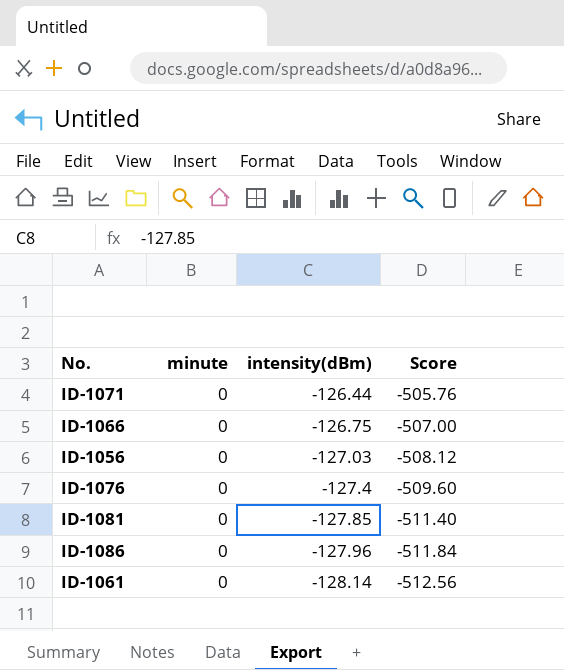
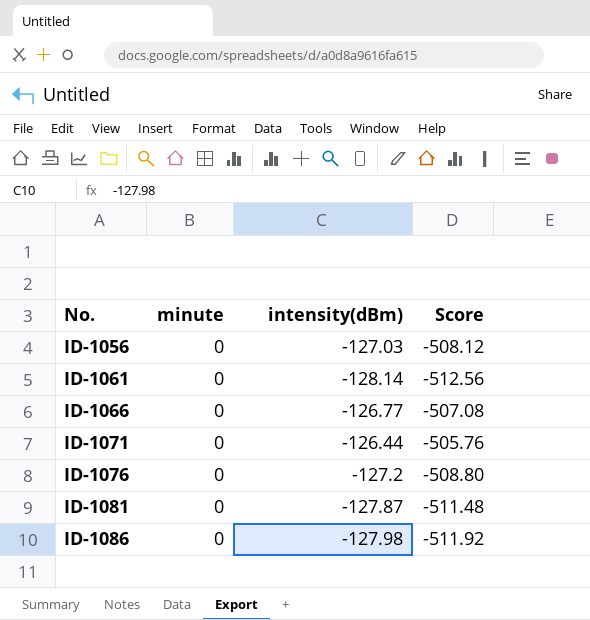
row order: intensity(dBm) descending -> No. ascending
ID-1066 | intensity(dBm): -126.75 -> -126.77
ID-1066 | Score: -507.00 -> -507.08
ID-1076 | intensity(dBm): -127.4 -> -127.2
ID-1076 | Score: -509.60 -> -508.80
ID-1081 | intensity(dBm): -127.85 -> -127.87
ID-1081 | Score: -511.40 -> -511.48
ID-1086 | intensity(dBm): -127.96 -> -127.98
ID-1086 | Score: -511.84 -> -511.92

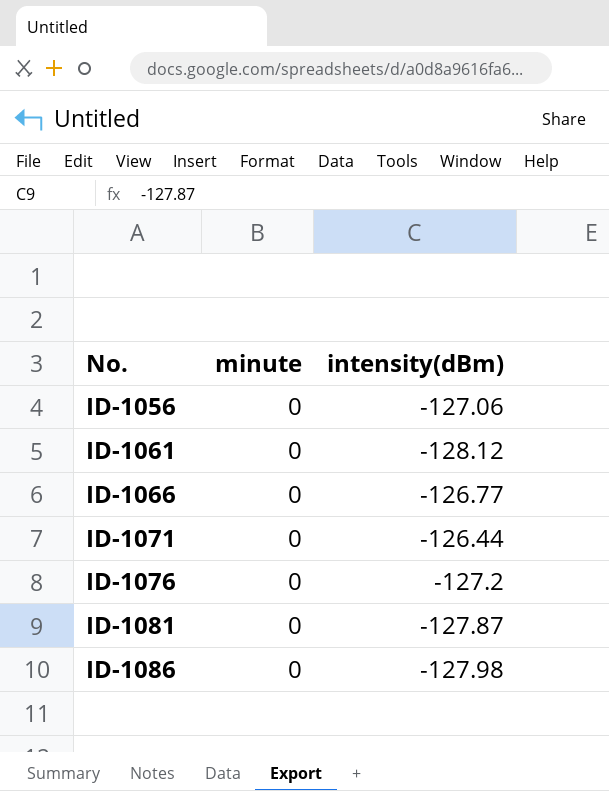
column Score | formula: [intensity(dBm)] * 4 -> none
ID-1056 | intensity(dBm): -127.03 -> -127.06
ID-1061 | intensity(dBm): -128.14 -> -128.12

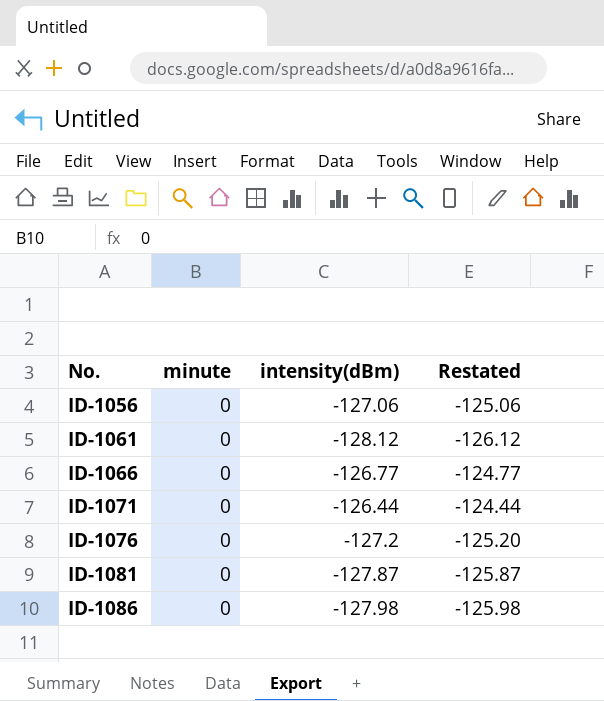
column Restated | formula: none -> [intensity(dBm)] + 2

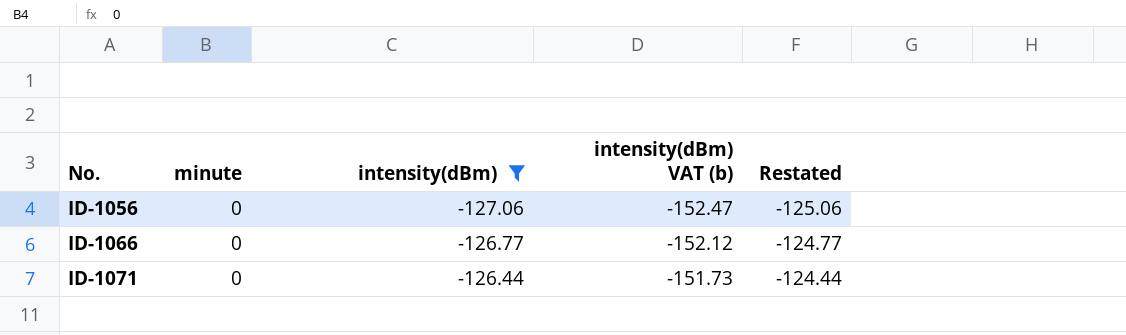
filter: none -> intensity(dBm) >= -127.06
column intensity(dBm) VAT (b) | formula: none -> [intensity(dBm)] * 1.2

